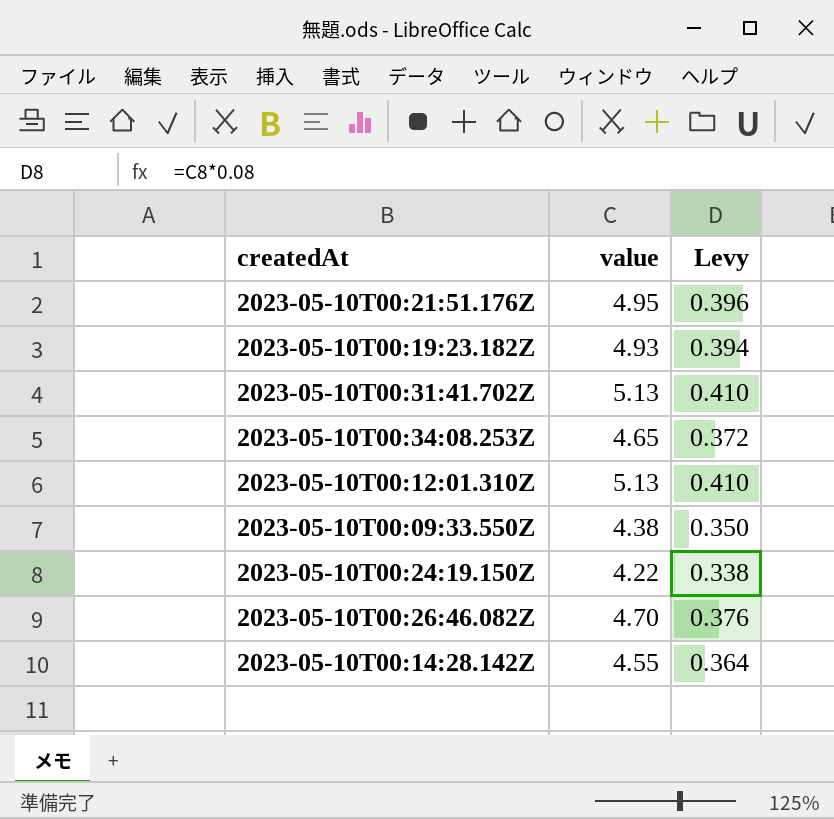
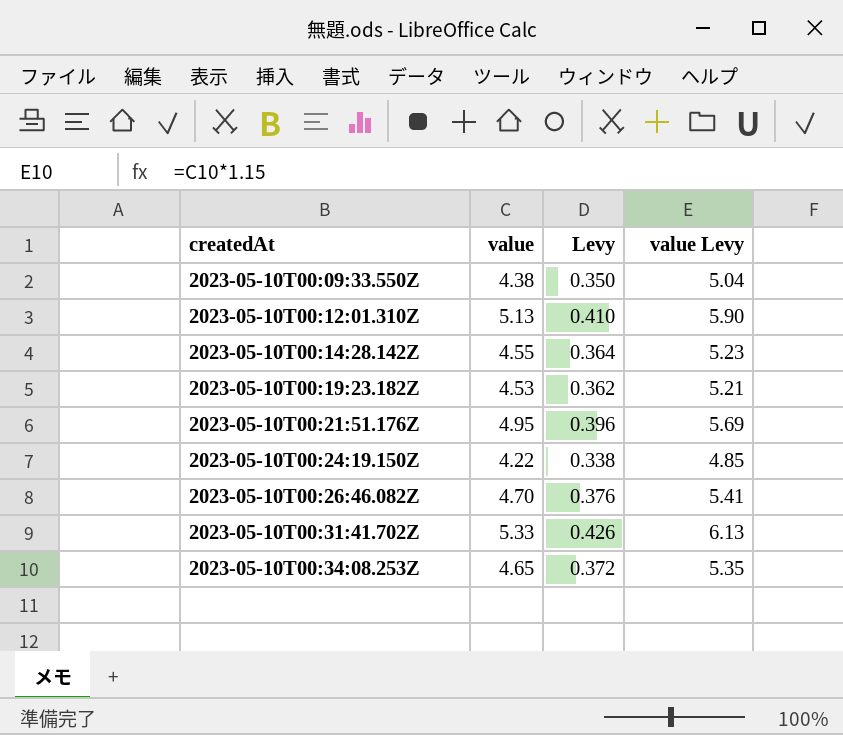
row order: none -> createdAt ascending
column value Levy | formula: none -> [value] * 1.15
2023-05-10T00:19:23.182Z | value: 4.93 -> 4.53
2023-05-10T00:19:23.182Z | Levy: 0.394 -> 0.362
2023-05-10T00:31:41.702Z | value: 5.13 -> 5.33
2023-05-10T00:31:41.702Z | Levy: 0.410 -> 0.426

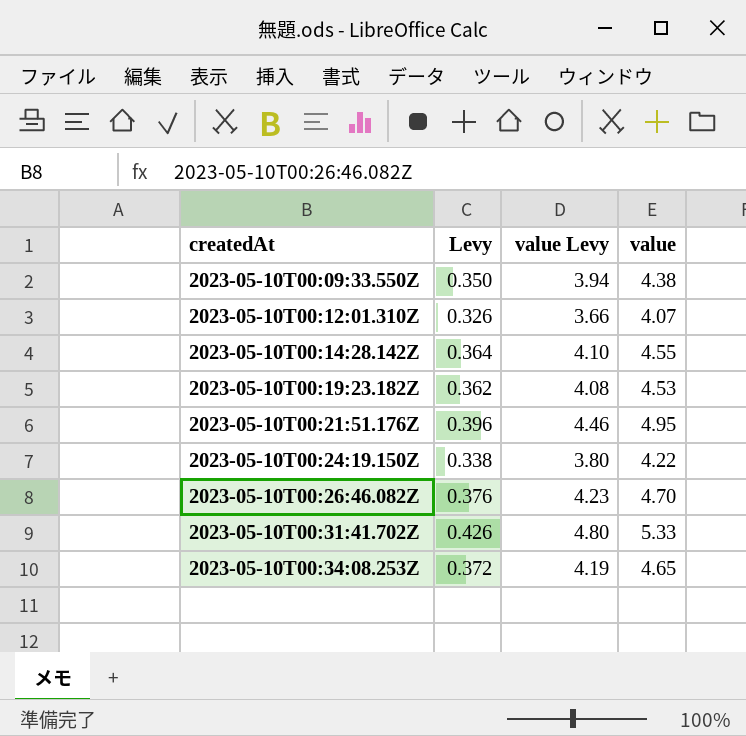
column value Levy | formula: [value] * 1.15 -> [value] * 0.9
column value | position: 2 -> 4
2023-05-10T00:12:01.310Z | Levy: 0.410 -> 0.326
2023-05-10T00:12:01.310Z | value: 5.13 -> 4.07

